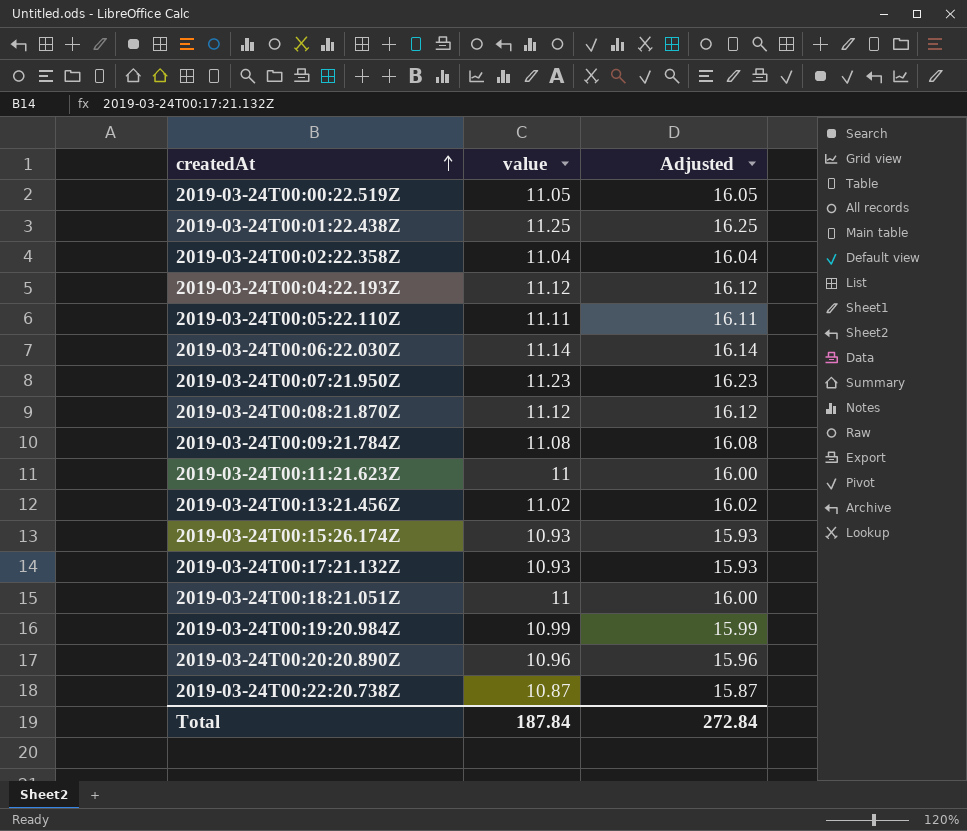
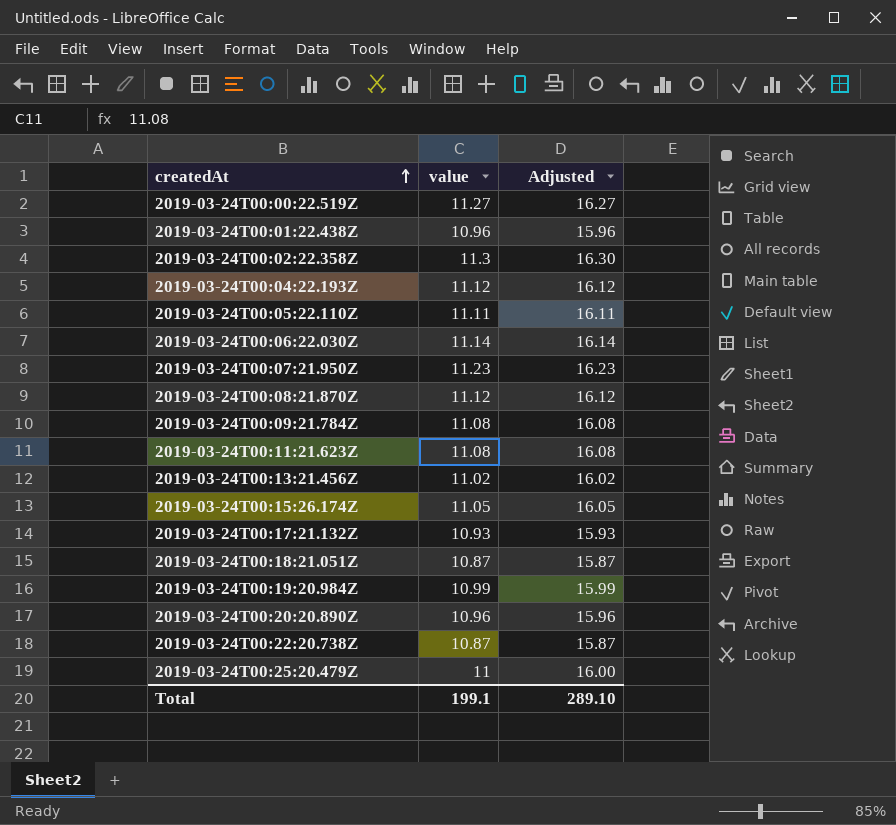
2019-03-24T00:00:22.519Z | value: 11.05 -> 11.27
2019-03-24T00:00:22.519Z | Adjusted: 16.05 -> 16.27
2019-03-24T00:01:22.438Z | value: 11.25 -> 10.96
2019-03-24T00:01:22.438Z | Adjusted: 16.25 -> 15.96
2019-03-24T00:02:22.358Z | value: 11.04 -> 11.3
2019-03-24T00:02:22.358Z | Adjusted: 16.04 -> 16.30
2019-03-24T00:11:21.623Z | value: 11 -> 11.08
2019-03-24T00:11:21.623Z | Adjusted: 16.00 -> 16.08
2019-03-24T00:15:26.174Z | value: 10.93 -> 11.05
2019-03-24T00:15:26.174Z | Adjusted: 15.93 -> 16.05
2019-03-24T00:18:21.051Z | value: 11 -> 10.87
2019-03-24T00:18:21.051Z | Adjusted: 16.00 -> 15.87
row 2019-03-24T00:25:20.479Z: none -> 11 | 16.00
Total | value: 187.84 -> 199.1
Total | Adjusted: 272.84 -> 289.10

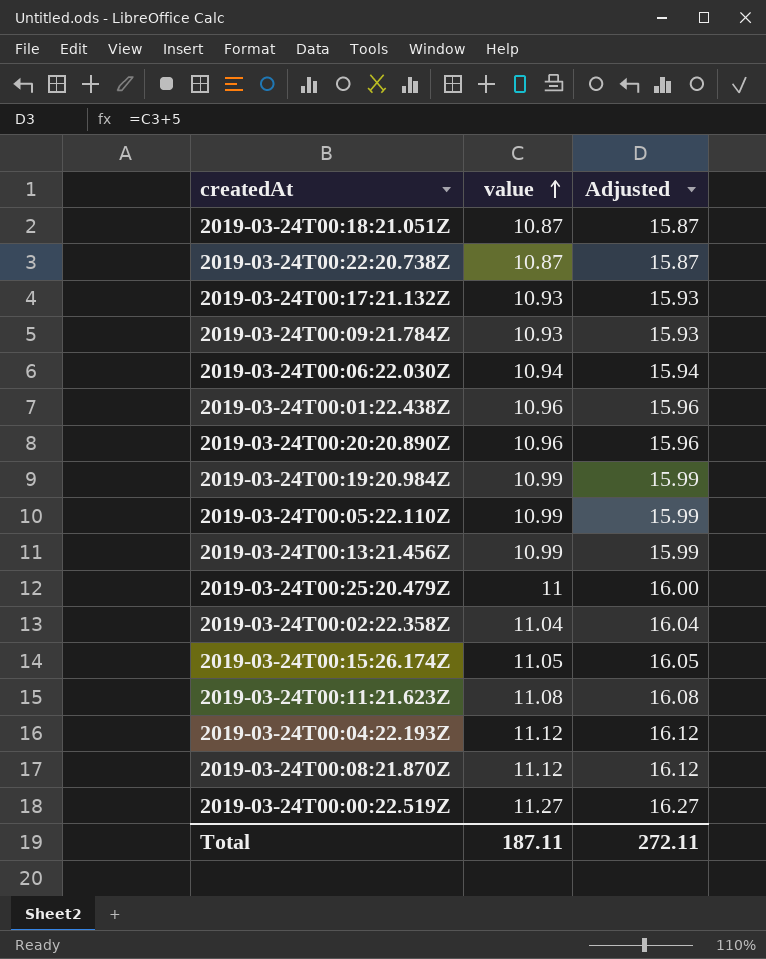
row order: createdAt ascending -> value ascending
row 2019-03-24T00:07:21.950Z: 11.23 | 16.23 -> none
2019-03-24T00:09:21.784Z | value: 11.08 -> 10.93
2019-03-24T00:09:21.784Z | Adjusted: 16.08 -> 15.93
2019-03-24T00:06:22.030Z | value: 11.14 -> 10.94
2019-03-24T00:06:22.030Z | Adjusted: 16.14 -> 15.94
2019-03-24T00:05:22.110Z | value: 11.11 -> 10.99
2019-03-24T00:05:22.110Z | Adjusted: 16.11 -> 15.99
2019-03-24T00:13:21.456Z | value: 11.02 -> 10.99
2019-03-24T00:13:21.456Z | Adjusted: 16.02 -> 15.99
2019-03-24T00:02:22.358Z | value: 11.3 -> 11.04
2019-03-24T00:02:22.358Z | Adjusted: 16.30 -> 16.04
Total | value: 199.1 -> 187.11
Total | Adjusted: 289.10 -> 272.11

